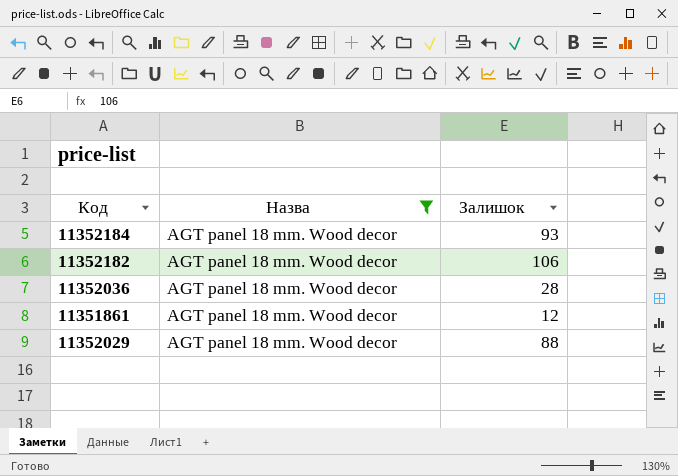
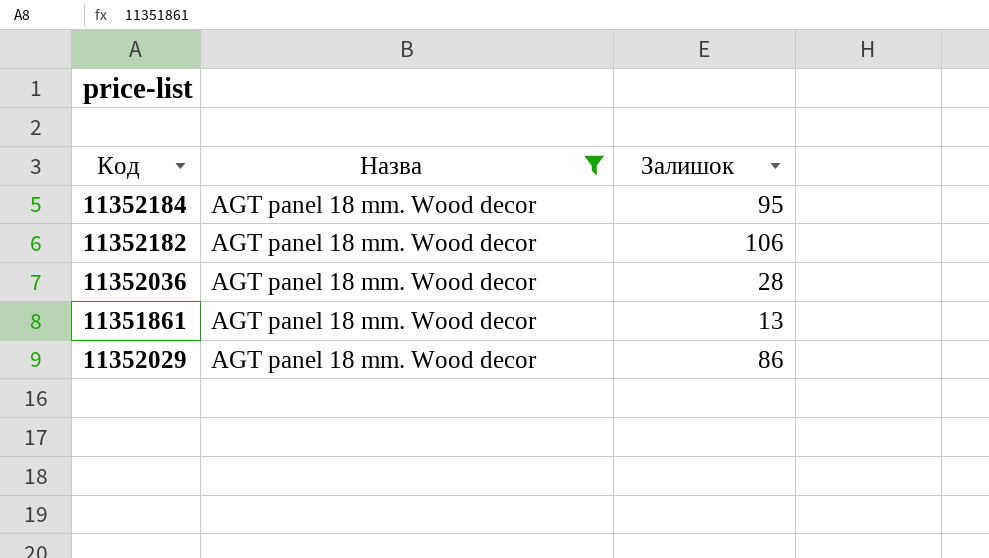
11352184 | Залишок: 93 -> 95
11351861 | Залишок: 12 -> 13
11352029 | Залишок: 88 -> 86

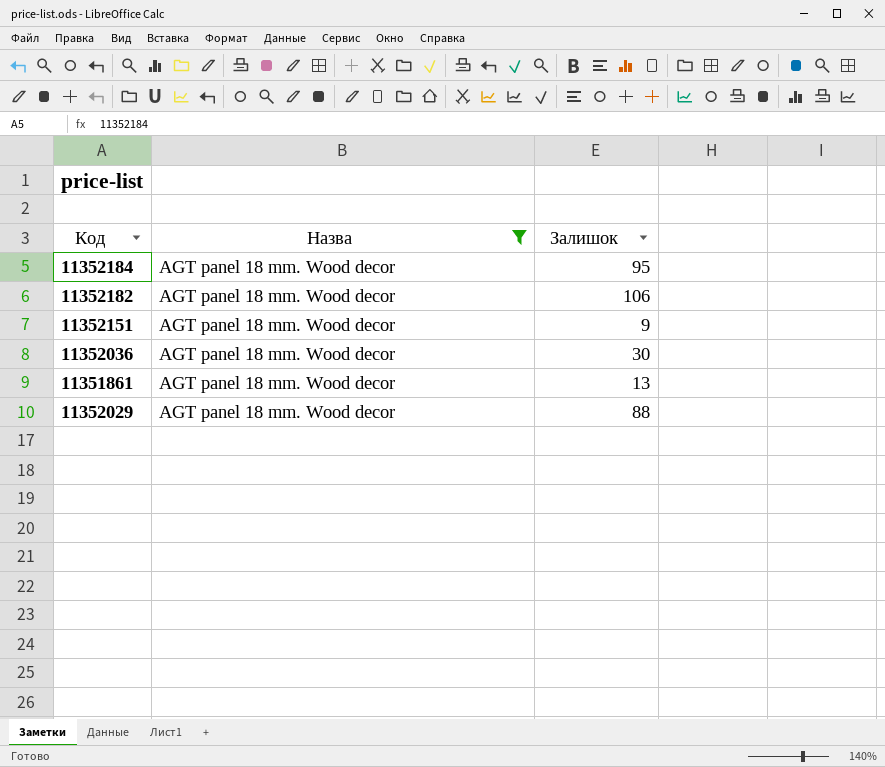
row 11352151: none -> AGT panel 18 mm. Wood decor | 9
11352036 | Залишок: 28 -> 30
11352029 | Залишок: 86 -> 88

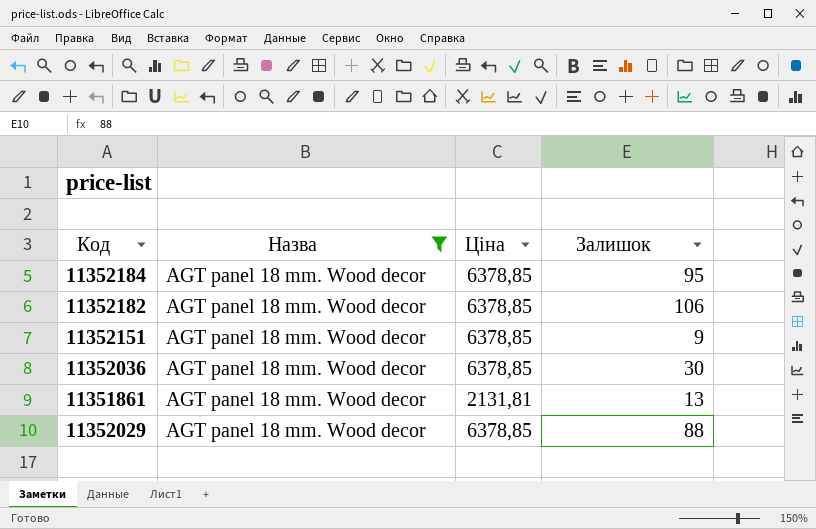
column Ціна | position: none -> 3

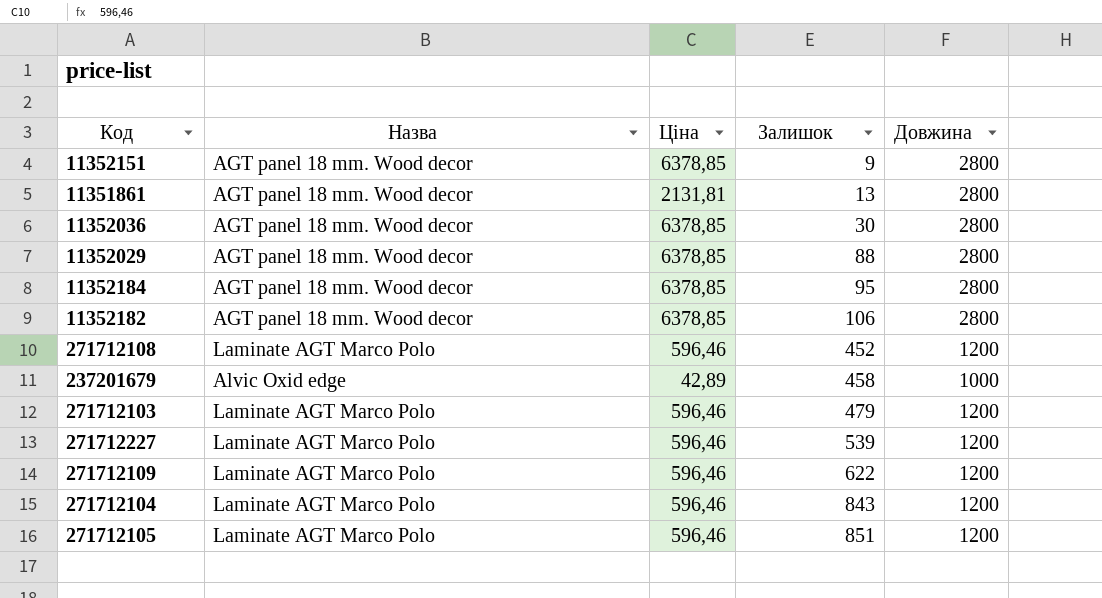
filter: Назва = AGT panel 18 mm. Wood decor -> none
row order: none -> Залишок ascending
column Довжина | position: none -> 5

